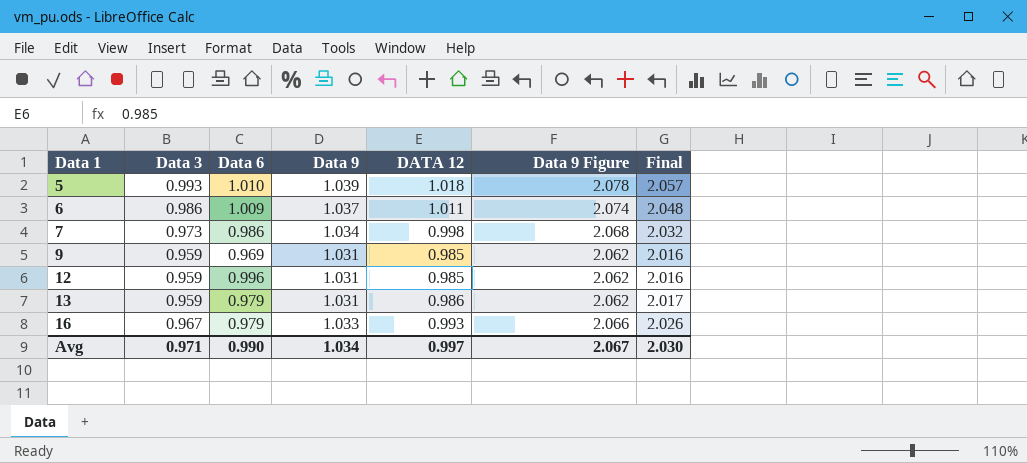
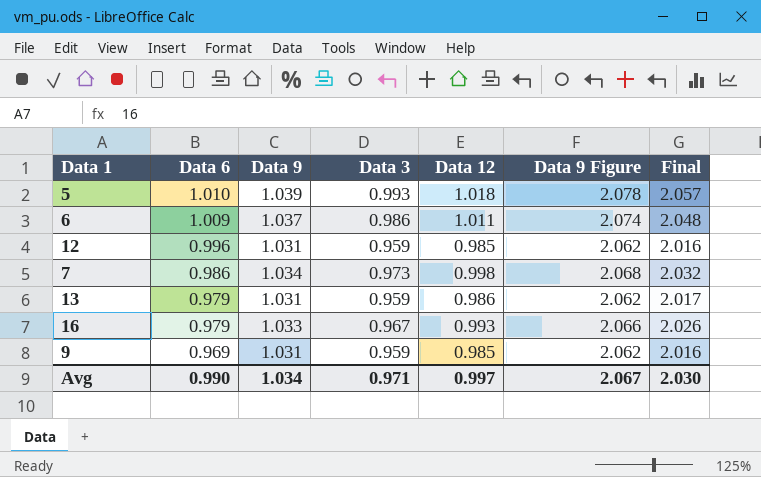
row order: Data 1 ascending -> Data 6 descending
column Data 3 | position: 2 -> 4
column name: DATA 12 -> Data 12

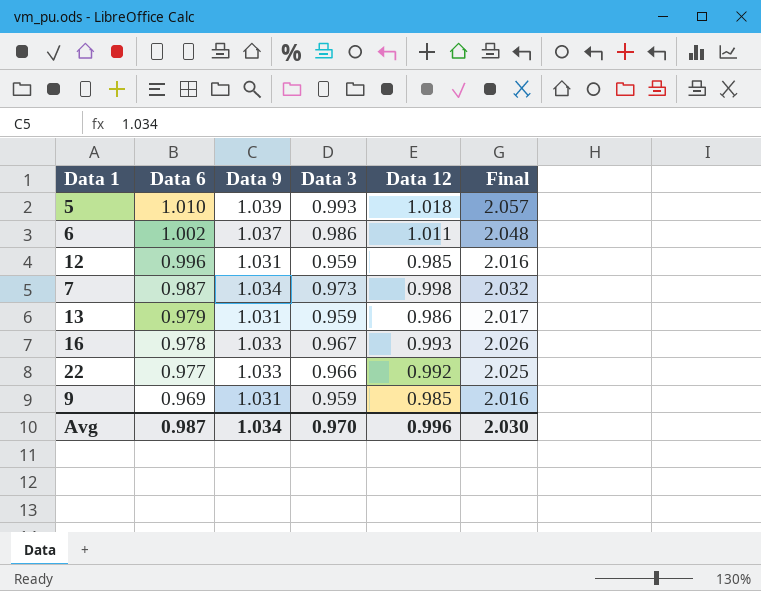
column Data 9 Figure | formula: [Data 9] * 2 -> none
6 | Data 6: 1.009 -> 1.002
7 | Data 6: 0.986 -> 0.987
16 | Data 6: 0.979 -> 0.978
row 22: none -> 0.977 | 1.033 | 0.966 | 0.992 | 2.025
Avg | Data 6: 0.990 -> 0.987
Avg | Data 3: 0.971 -> 0.970
Avg | Data 12: 0.997 -> 0.996

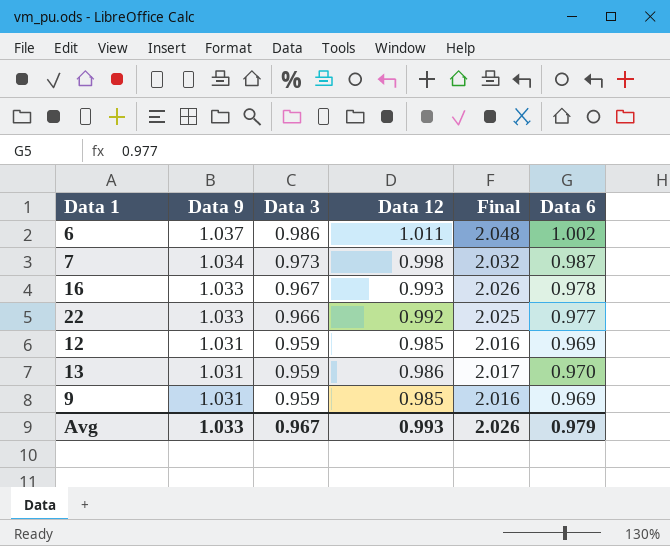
row order: Data 6 descending -> Data 9 descending
column Data 6 | position: 2 -> 6
row 5: 1.010 | 1.039 | 0.993 | 1.018 | 2.057 -> none
12 | Data 6: 0.996 -> 0.969
13 | Data 6: 0.979 -> 0.970
Avg | Data 9: 1.034 -> 1.033
Avg | Data 3: 0.970 -> 0.967
Avg | Data 12: 0.996 -> 0.993
Avg | Final: 2.030 -> 2.026
Avg | Data 6: 0.987 -> 0.979

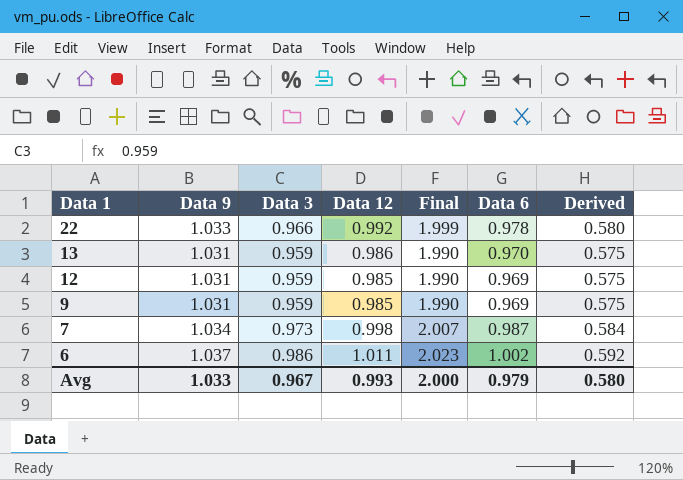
row order: Data 9 descending -> Data 1 descending
column Final | formula: [Data 9] + [Data 12] -> [Data 9] + [Data 3]
column Derived | formula: none -> [Data 3] * 0.6
row 16: 1.033 | 0.967 | 0.993 | 2.026 | 0.978 -> none
22 | Data 6: 0.977 -> 0.978
Avg | Final: 2.026 -> 2.000

